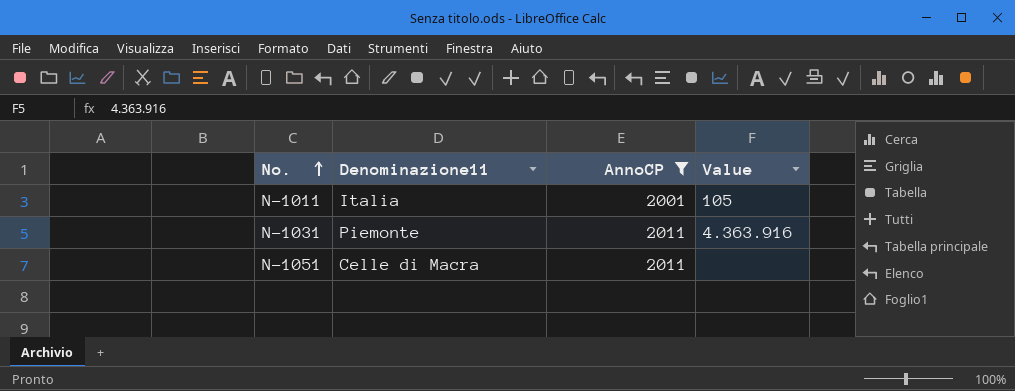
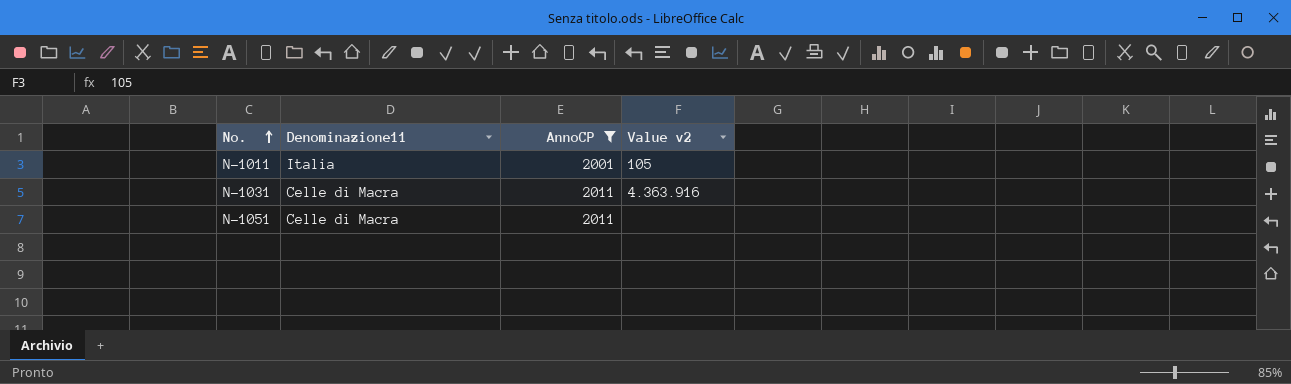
column name: Value -> Value v2
N-1031 | Denominazione11: Piemonte -> Celle di Macra

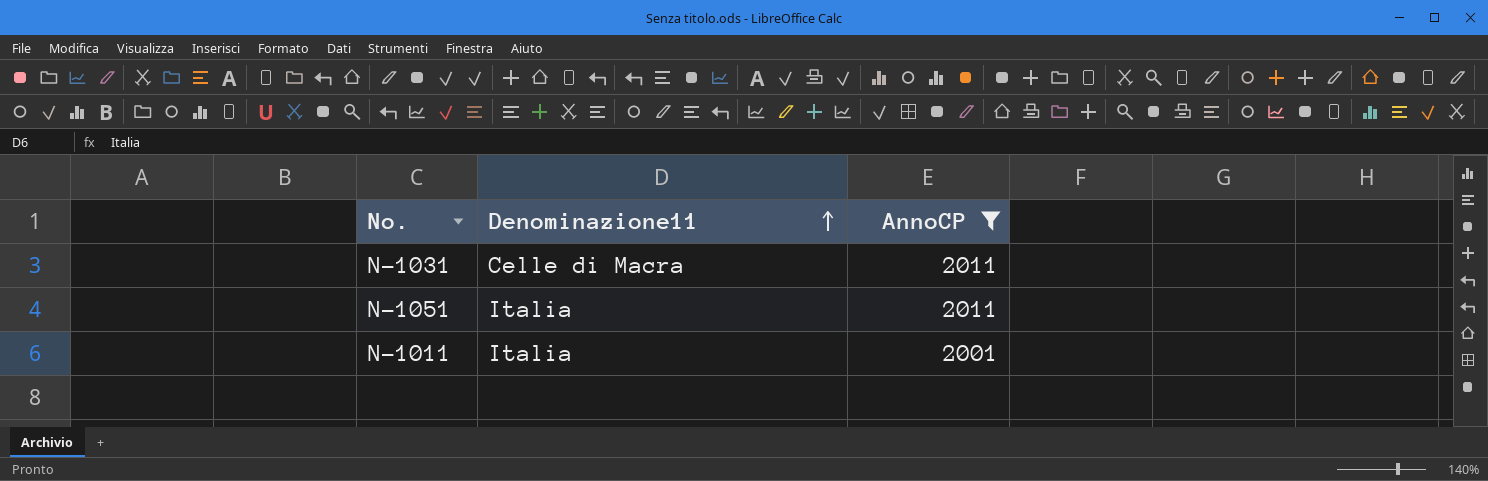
row order: No. ascending -> Denominazione11 ascending
column Value v2 | position: 4 -> none
N-1051 | Denominazione11: Celle di Macra -> Italia

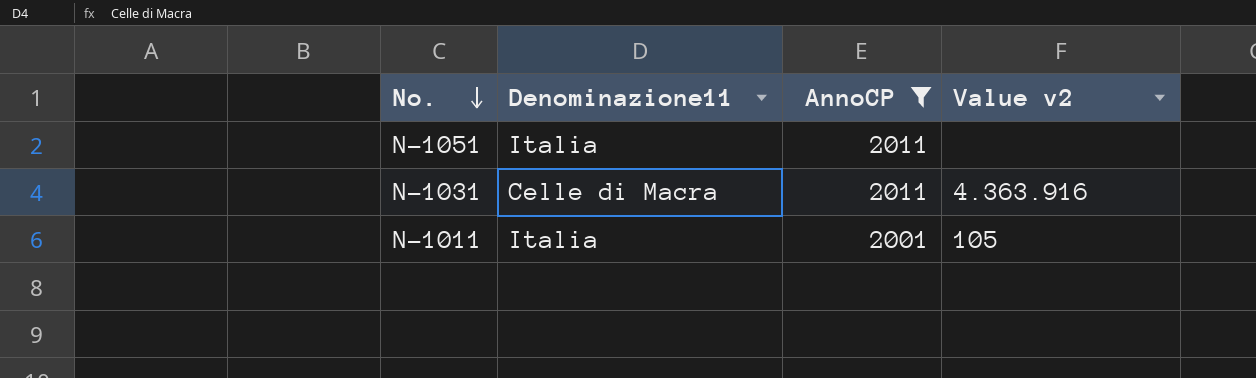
row order: Denominazione11 ascending -> No. descending
column Value v2 | position: none -> 4

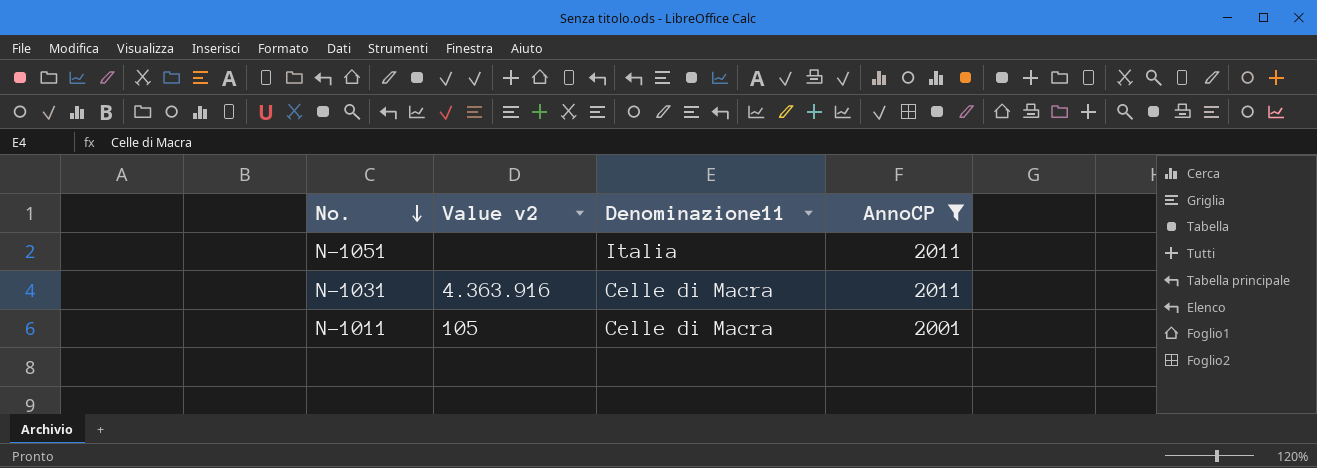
column Value v2 | position: 4 -> 2
N-1011 | Denominazione11: Italia -> Celle di Macra

